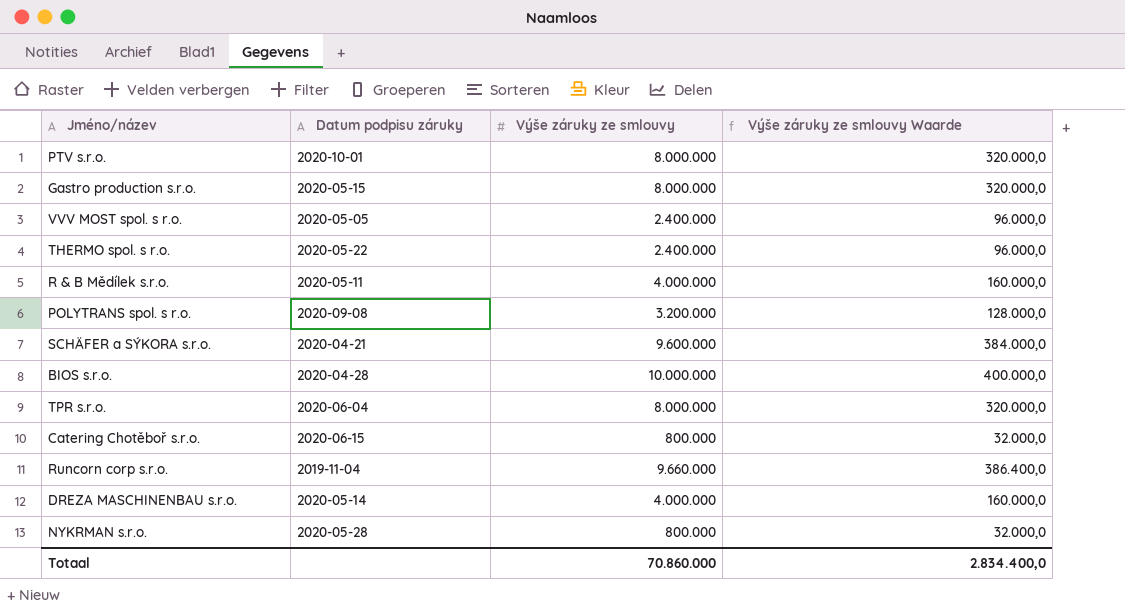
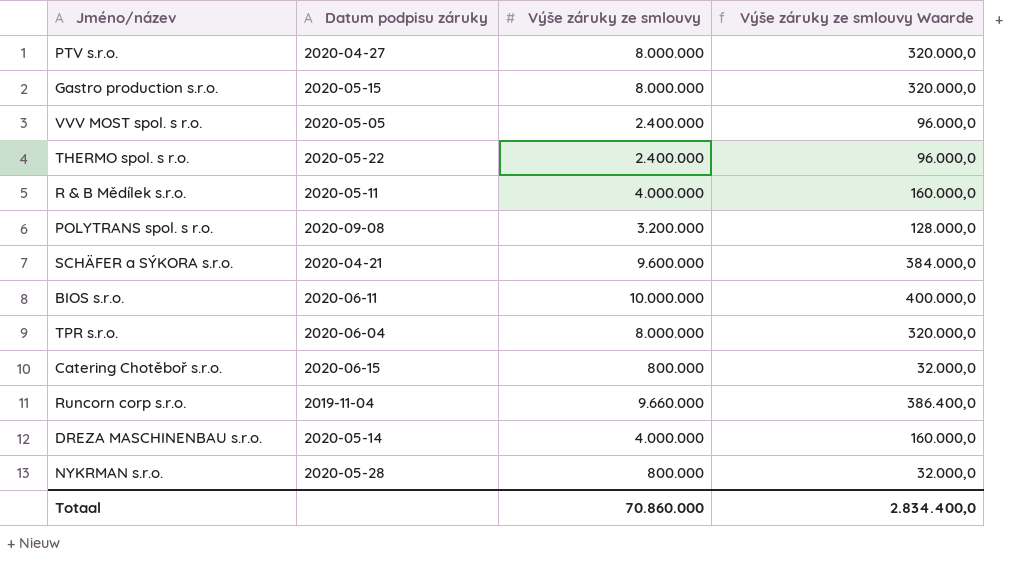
PTV s.r.o. | Datum podpisu záruky: 2020-10-01 -> 2020-04-27
BIOS s.r.o. | Datum podpisu záruky: 2020-04-28 -> 2020-06-11

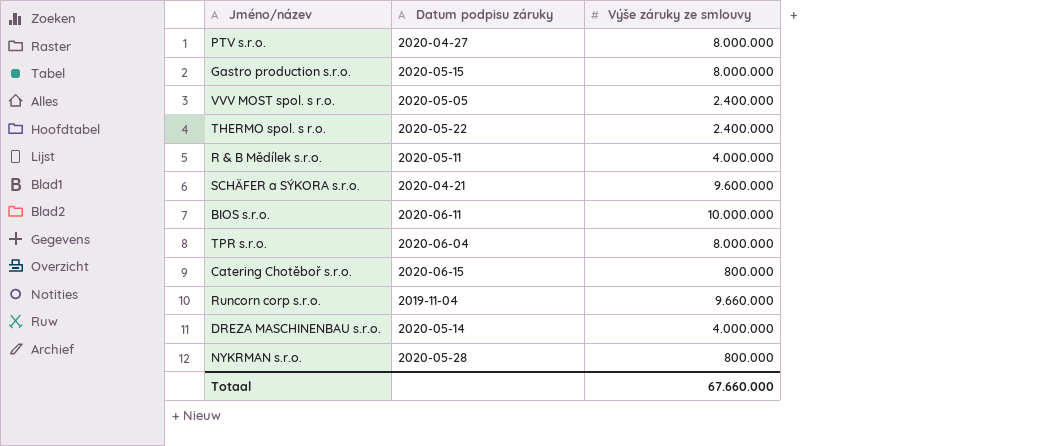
column Výše záruky ze smlouvy Waarde | formula: [Výše záruky ze smlouvy] * 0,04 -> none
row POLYTRANS spol. s r.o.: 2020-09-08 | 3.200.000 | 128.000,0 -> none
Totaal | Výše záruky ze smlouvy: 70.860.000 -> 67.660.000

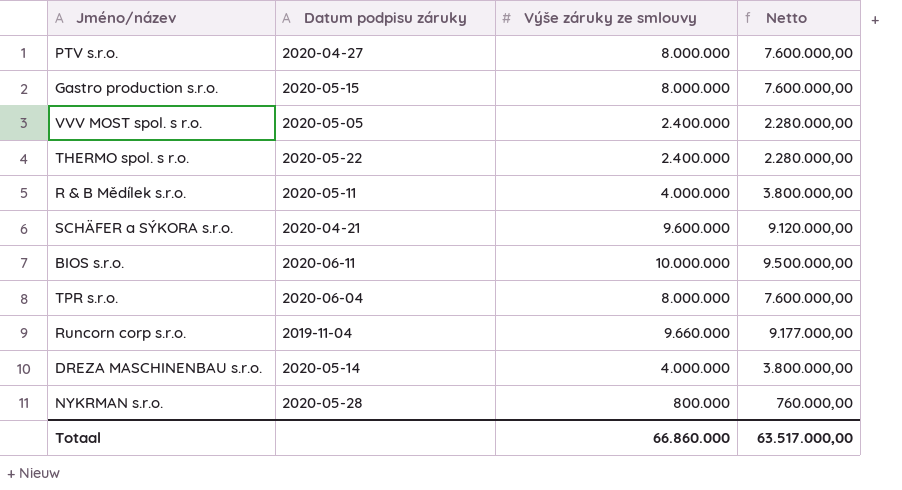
column Netto | formula: none -> [Výše záruky ze smlouvy] * 0,95
row Catering Chotěboř s.r.o.: 2020-06-15 | 800.000 -> none
Totaal | Výše záruky ze smlouvy: 67.660.000 -> 66.860.000

